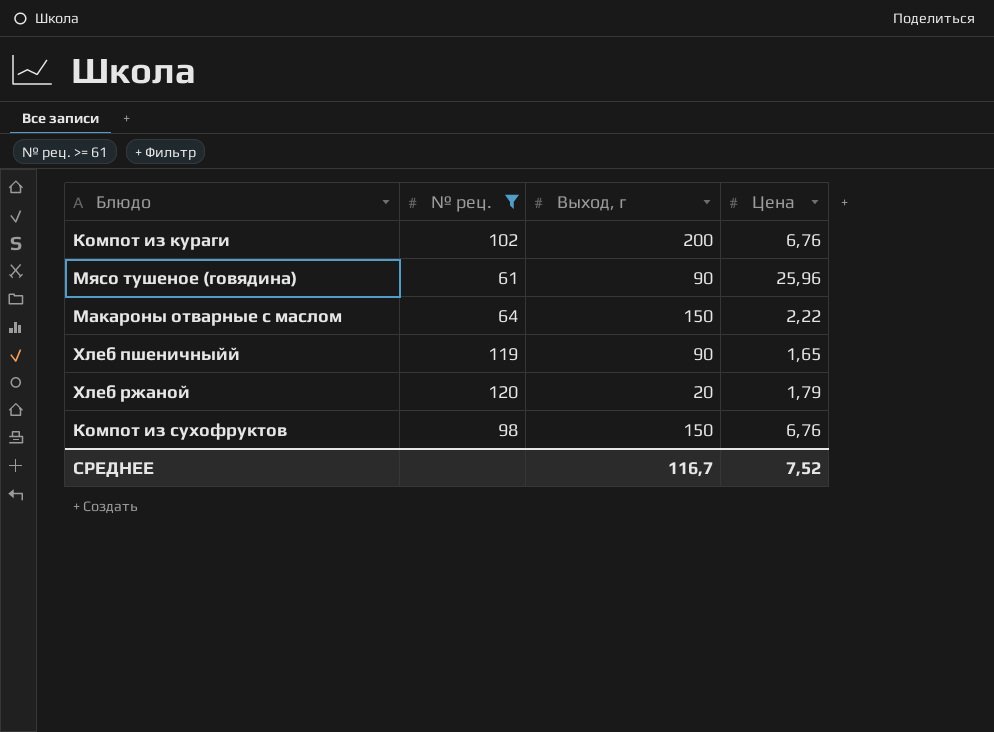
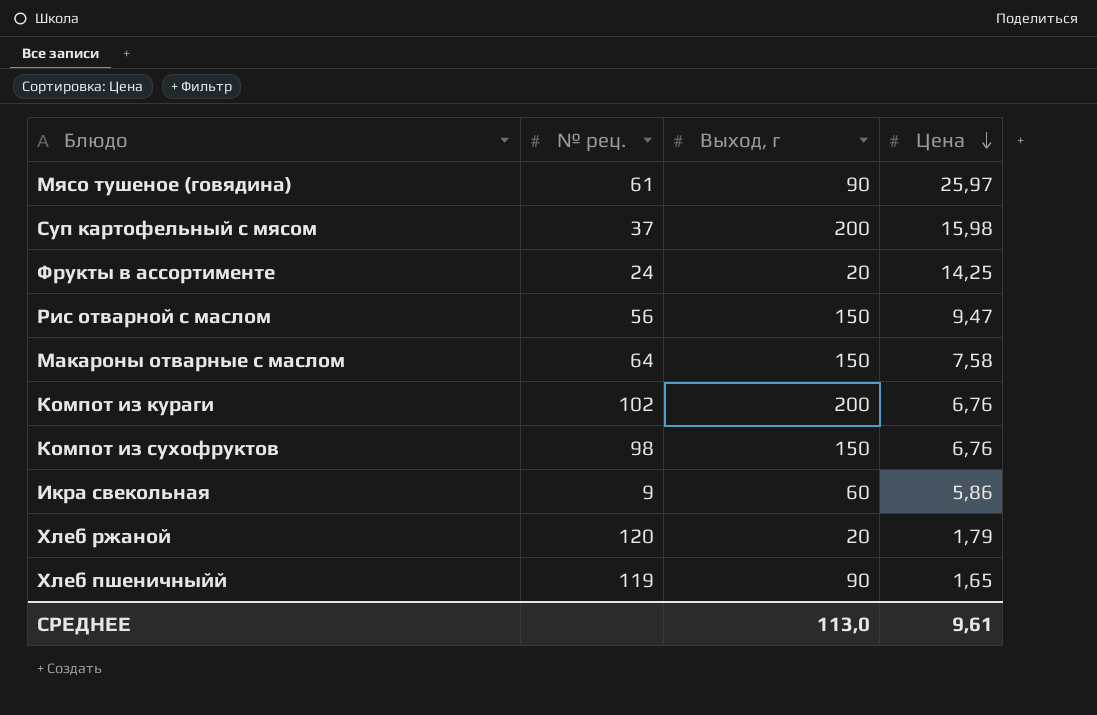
filter: № рец. >= 61 -> none
row order: none -> Цена descending
Мясо тушеное (говядина) | Цена: 25,96 -> 25,97
Макароны отварные с маслом | Цена: 2,22 -> 7,58
СРЕДНЕЕ | Выход, г: 116,7 -> 113,0
СРЕДНЕЕ | Цена: 7,52 -> 9,61

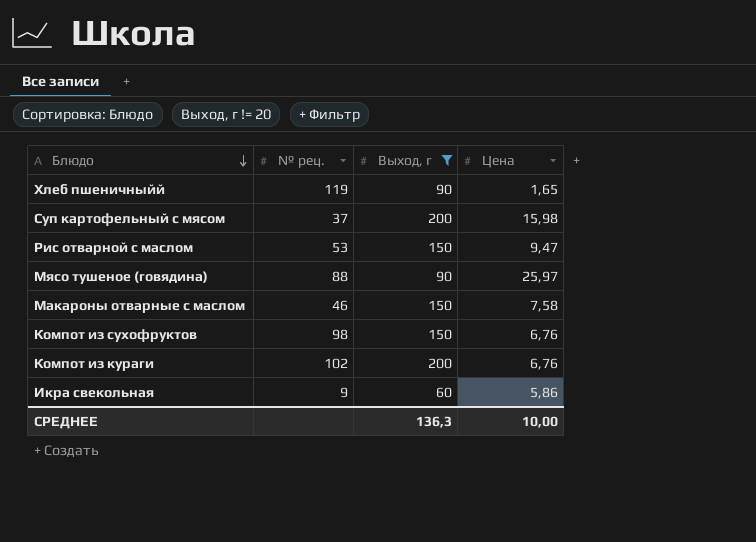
filter: none -> Выход, г != 20
row order: Цена descending -> Блюдо descending
Рис отварной с маслом | № рец.: 56 -> 53
Мясо тушеное (говядина) | № рец.: 61 -> 88
Макароны отварные с маслом | № рец.: 64 -> 46
СРЕДНЕЕ | Выход, г: 113,0 -> 136,3
СРЕДНЕЕ | Цена: 9,61 -> 10,00

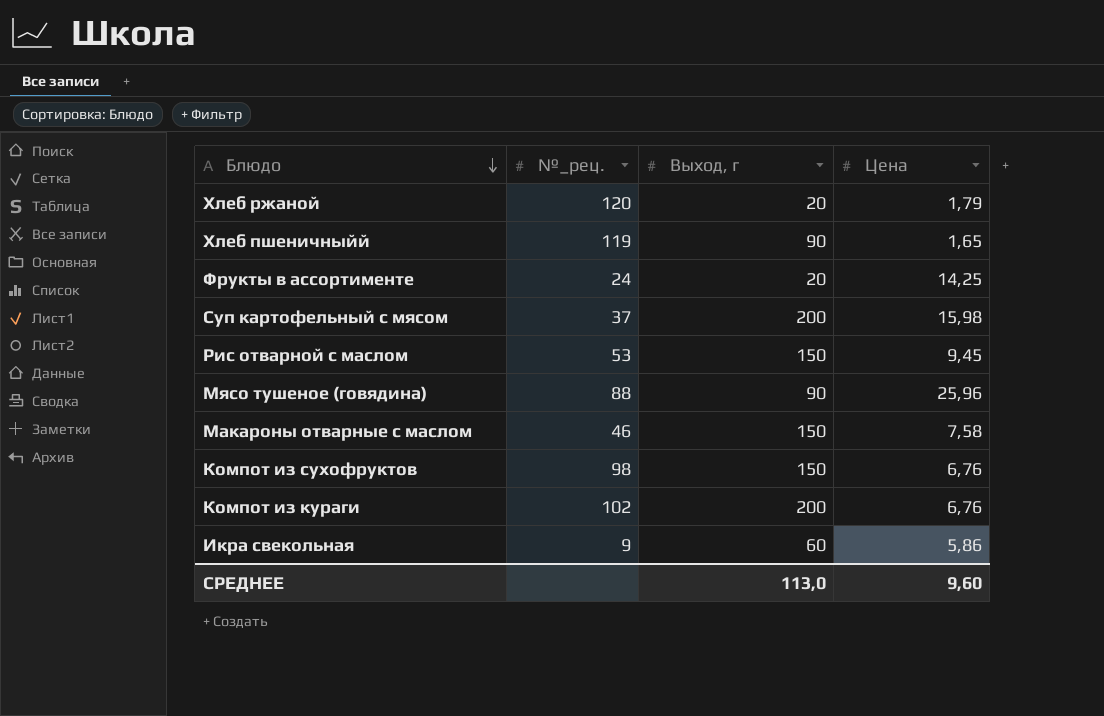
filter: Выход, г != 20 -> none
column name: № рец. -> №_рец.
Рис отварной с маслом | Цена: 9,47 -> 9,45
Мясо тушеное (говядина) | Цена: 25,97 -> 25,96
СРЕДНЕЕ | Выход, г: 136,3 -> 113,0
СРЕДНЕЕ | Цена: 10,00 -> 9,60

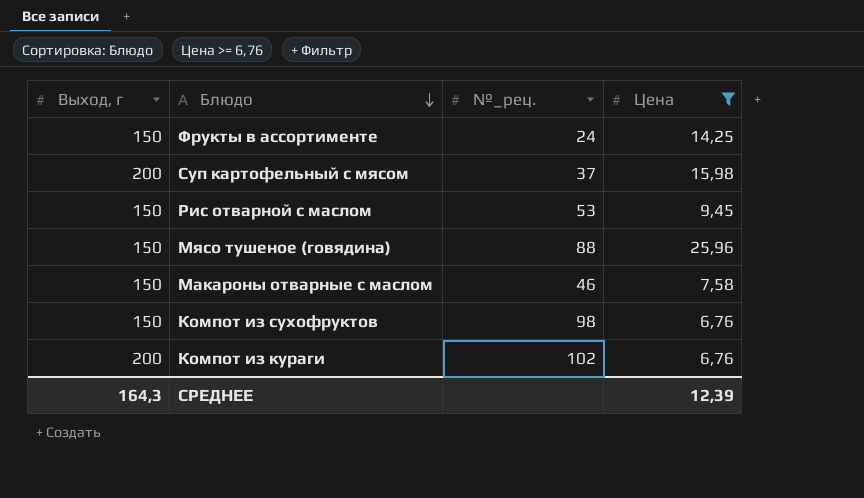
filter: none -> Цена >= 6,76
column Выход, г | position: 3 -> 1
Фрукты в ассортименте | Выход, г: 20 -> 150
Мясо тушеное (говядина) | Выход, г: 90 -> 150
СРЕДНЕЕ | Выход, г: 113,0 -> 164,3
СРЕДНЕЕ | Цена: 9,60 -> 12,39

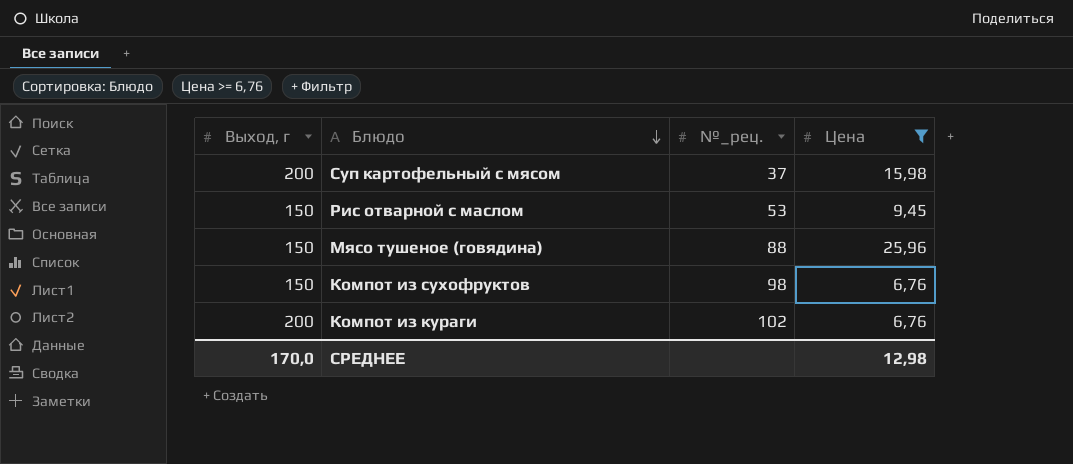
row Фрукты в ассортименте: 150 | 24 | 14,25 -> none
row Макароны отварные с маслом: 150 | 46 | 7,58 -> none
СРЕДНЕЕ | Выход, г: 164,3 -> 170,0
СРЕДНЕЕ | Цена: 12,39 -> 12,98

